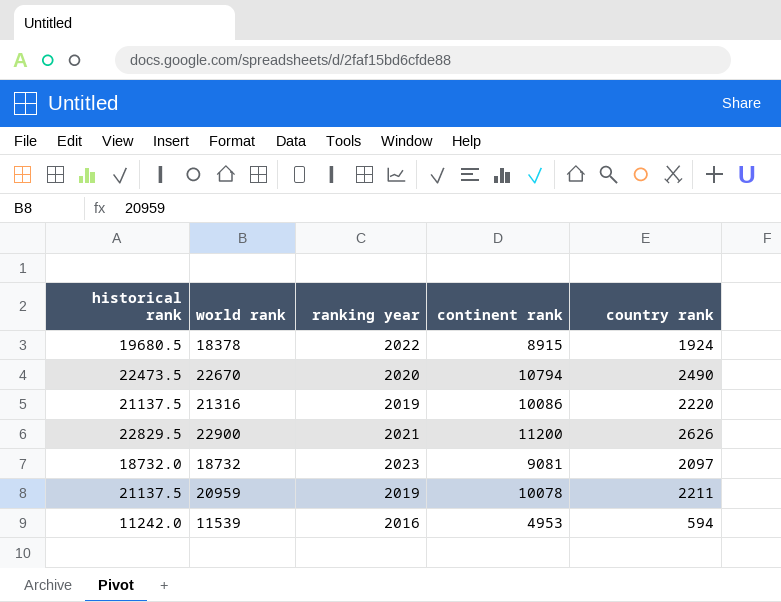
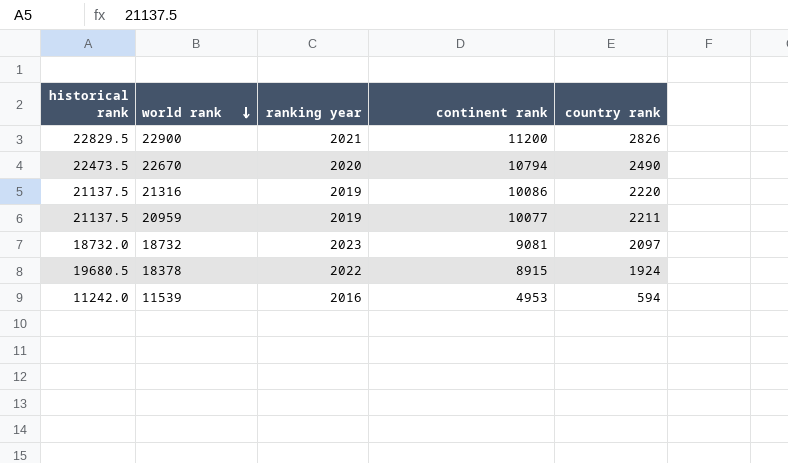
row order: none -> world rank descending
22900 | country rank: 2626 -> 2826
20959 | continent rank: 10078 -> 10077

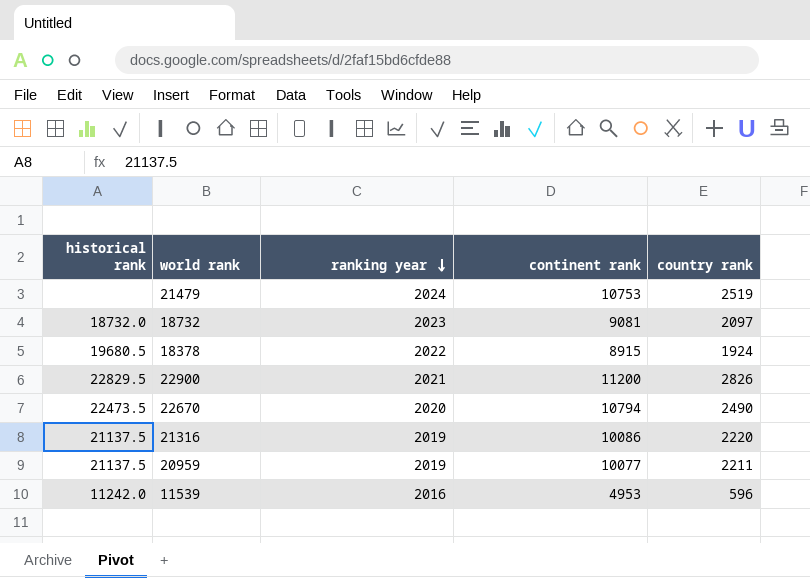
row order: world rank descending -> ranking year descending
row 21479: none -> none | 2024 | 10753 | 2519
11539 | country rank: 594 -> 596

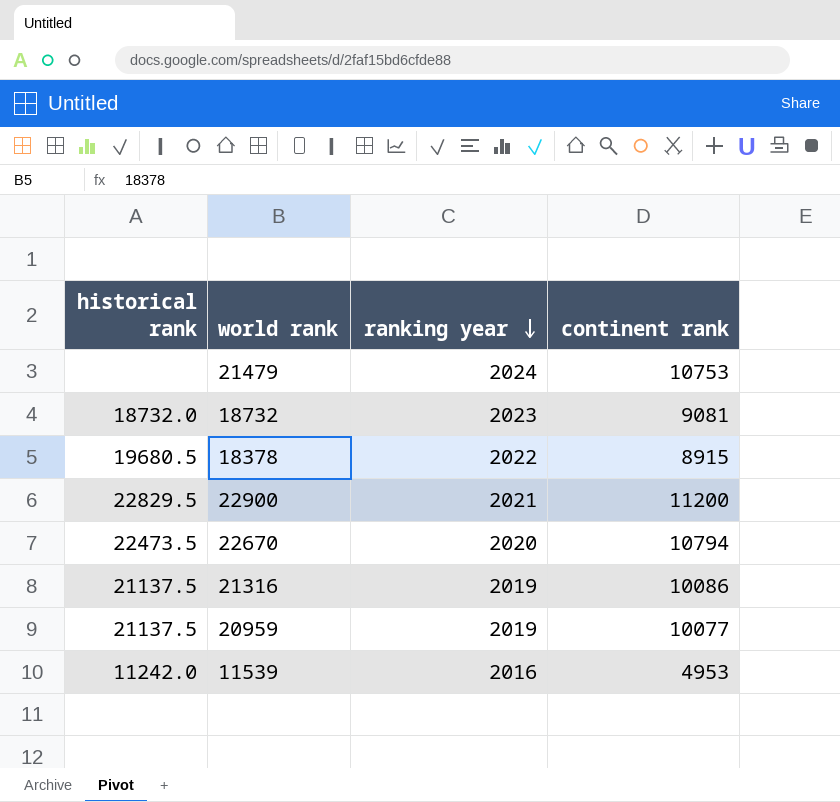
column country rank | position: 5 -> none

